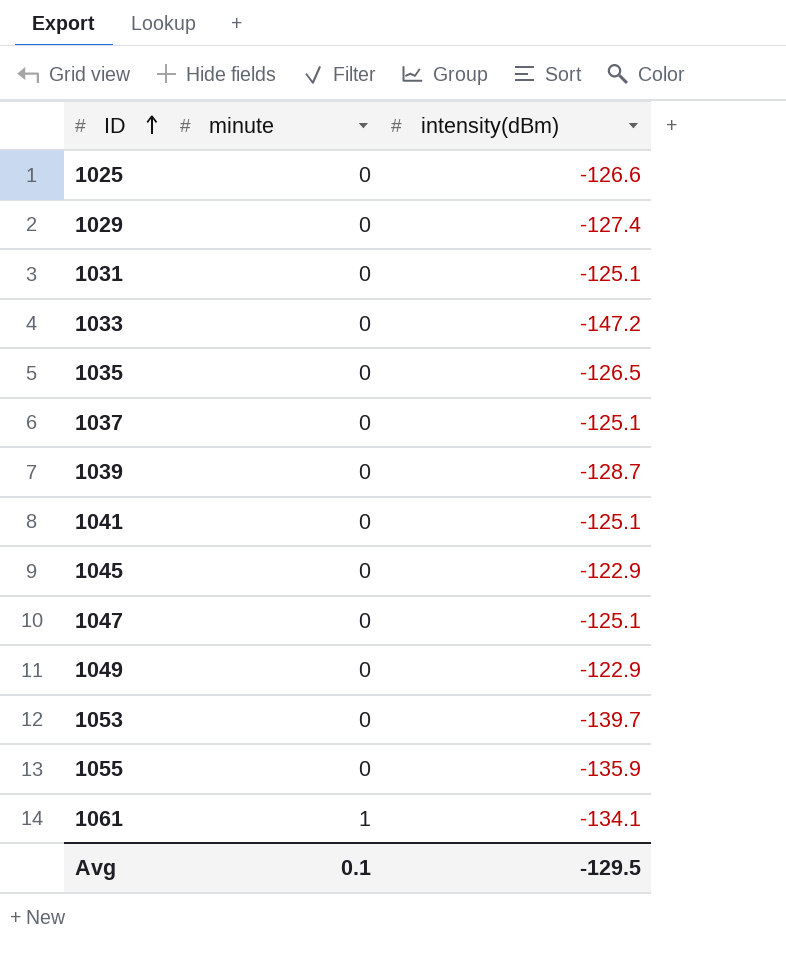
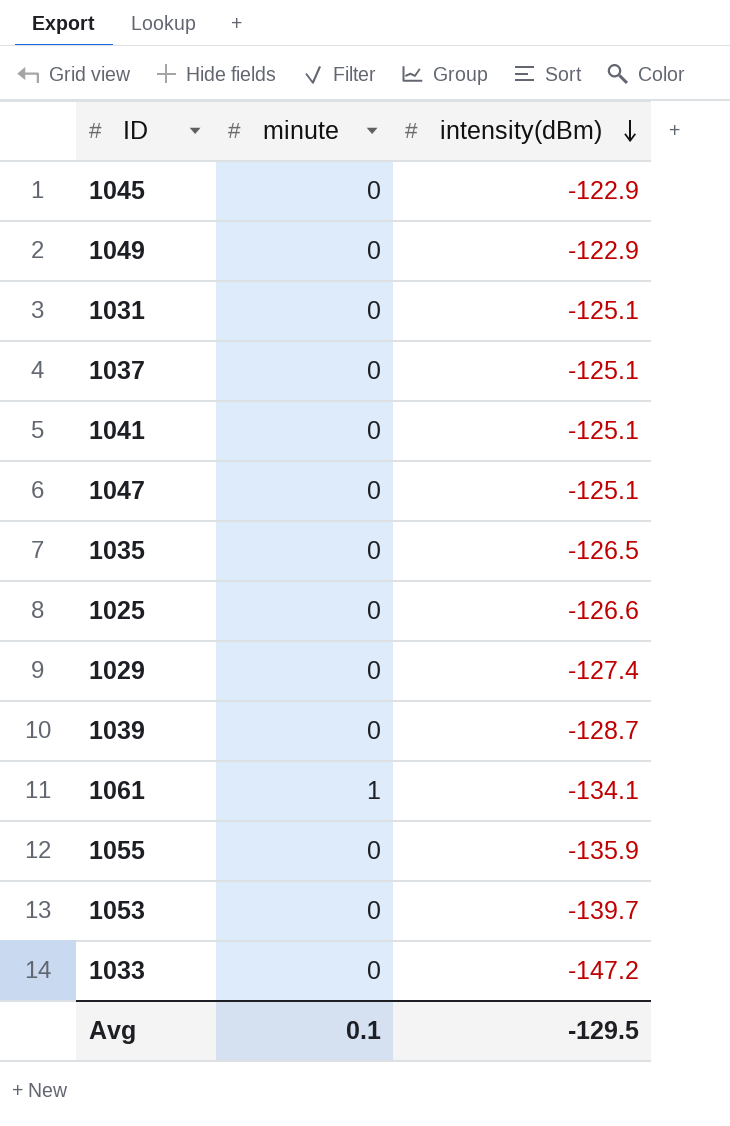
row order: ID ascending -> intensity(dBm) descending

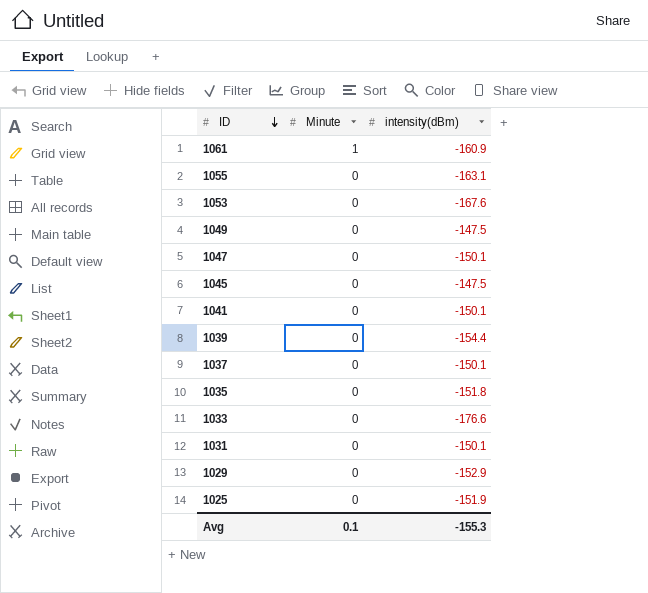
row order: intensity(dBm) descending -> ID descending
column name: minute -> Minute
1061 | intensity(dBm): -134.1 -> -160.9
1055 | intensity(dBm): -135.9 -> -163.1
1053 | intensity(dBm): -139.7 -> -167.6
1049 | intensity(dBm): -122.9 -> -147.5
1047 | intensity(dBm): -125.1 -> -150.1
1045 | intensity(dBm): -122.9 -> -147.5
1041 | intensity(dBm): -125.1 -> -150.1
1039 | intensity(dBm): -128.7 -> -154.4
1037 | intensity(dBm): -125.1 -> -150.1
1035 | intensity(dBm): -126.5 -> -151.8
1033 | intensity(dBm): -147.2 -> -176.6
1031 | intensity(dBm): -125.1 -> -150.1
1029 | intensity(dBm): -127.4 -> -152.9
1025 | intensity(dBm): -126.6 -> -151.9
Avg | intensity(dBm): -129.5 -> -155.3

